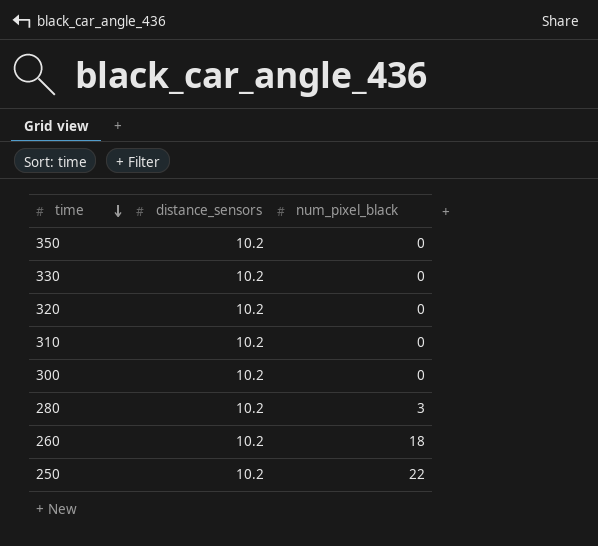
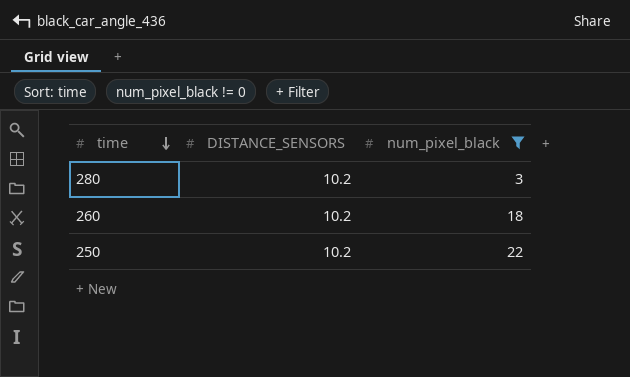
filter: none -> num_pixel_black != 0
column name: distance_sensors -> DISTANCE_SENSORS

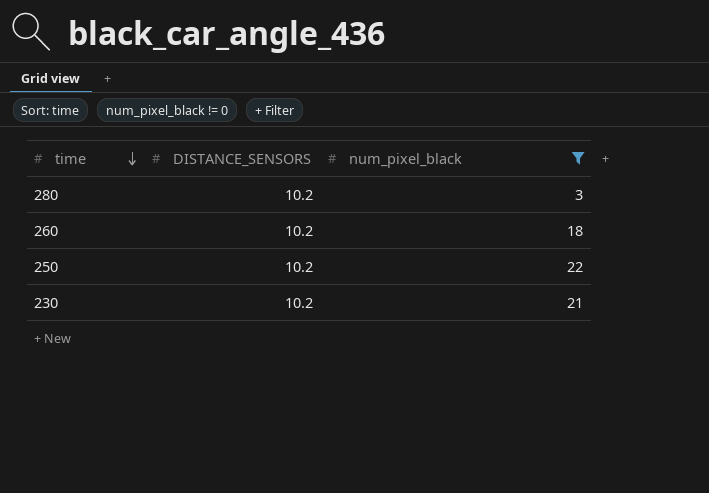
row 230: none -> 10.2 | 21

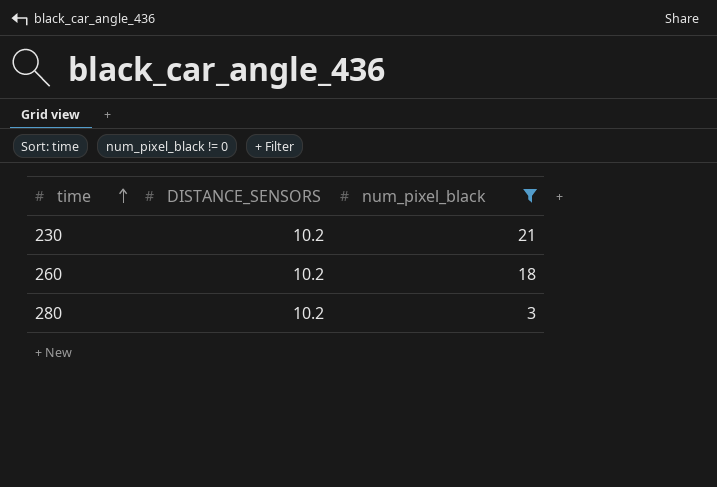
row order: time descending -> time ascending
row 250: 10.2 | 22 -> none

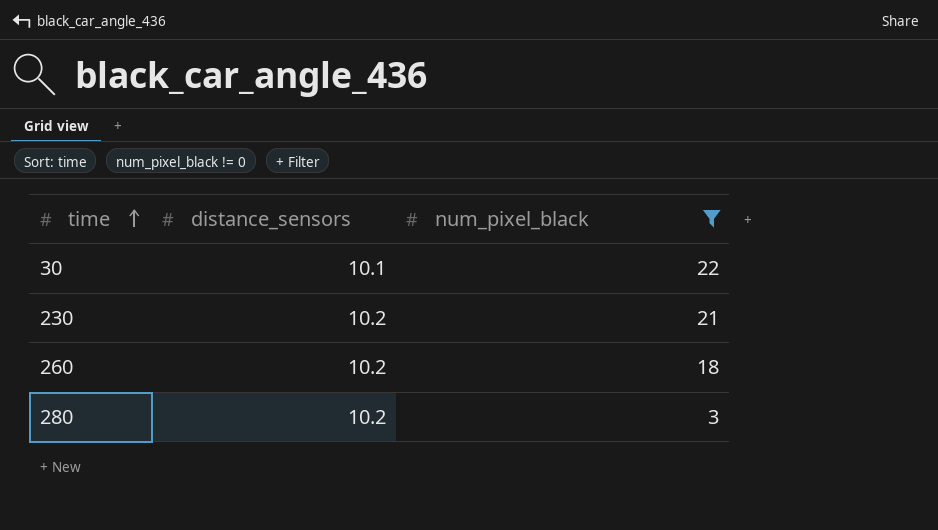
column name: DISTANCE_SENSORS -> distance_sensors
row 30: none -> 10.1 | 22

